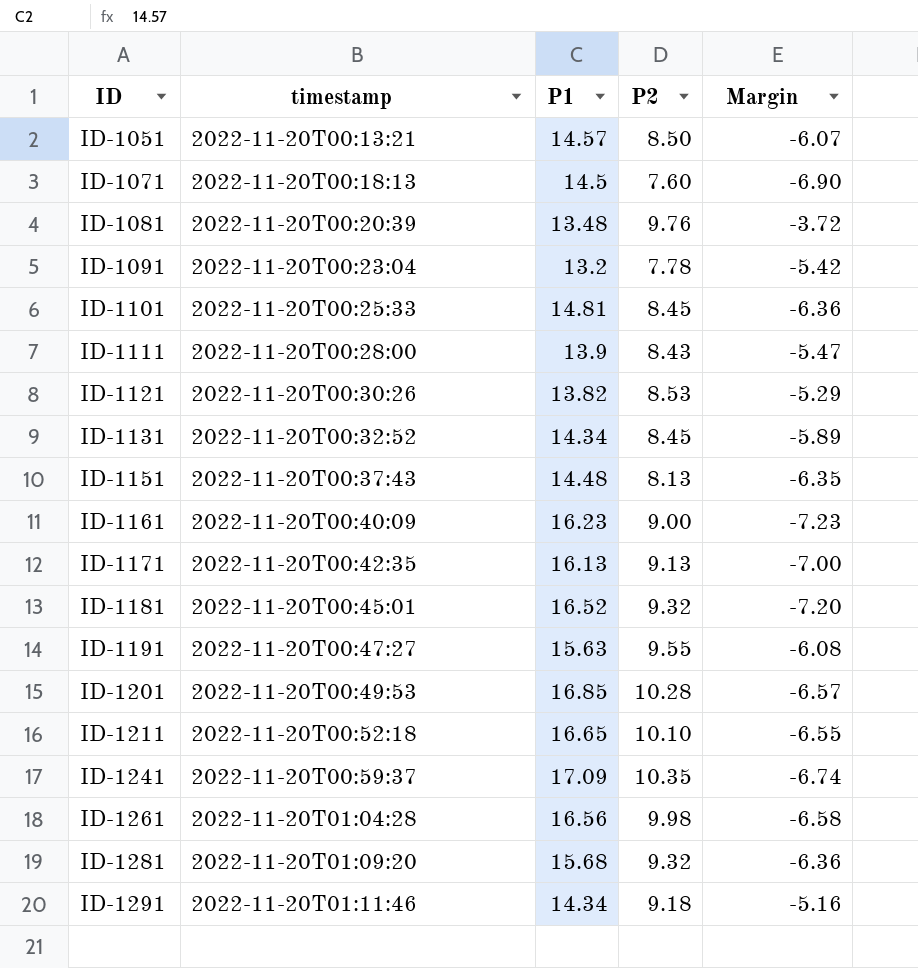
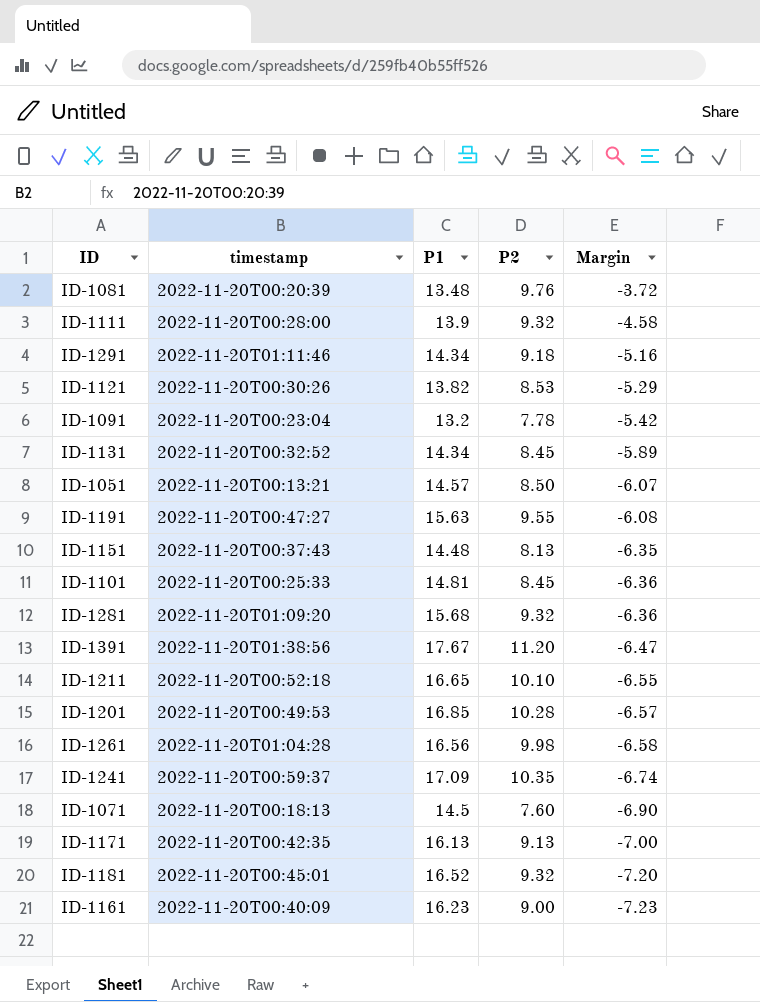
row order: ID ascending -> Margin descending
ID-1111 | P2: 8.43 -> 9.32
ID-1111 | Margin: -5.47 -> -4.58
row ID-1391: none -> 2022-11-20T01:38:56 | 17.67 | 11.20 | -6.47

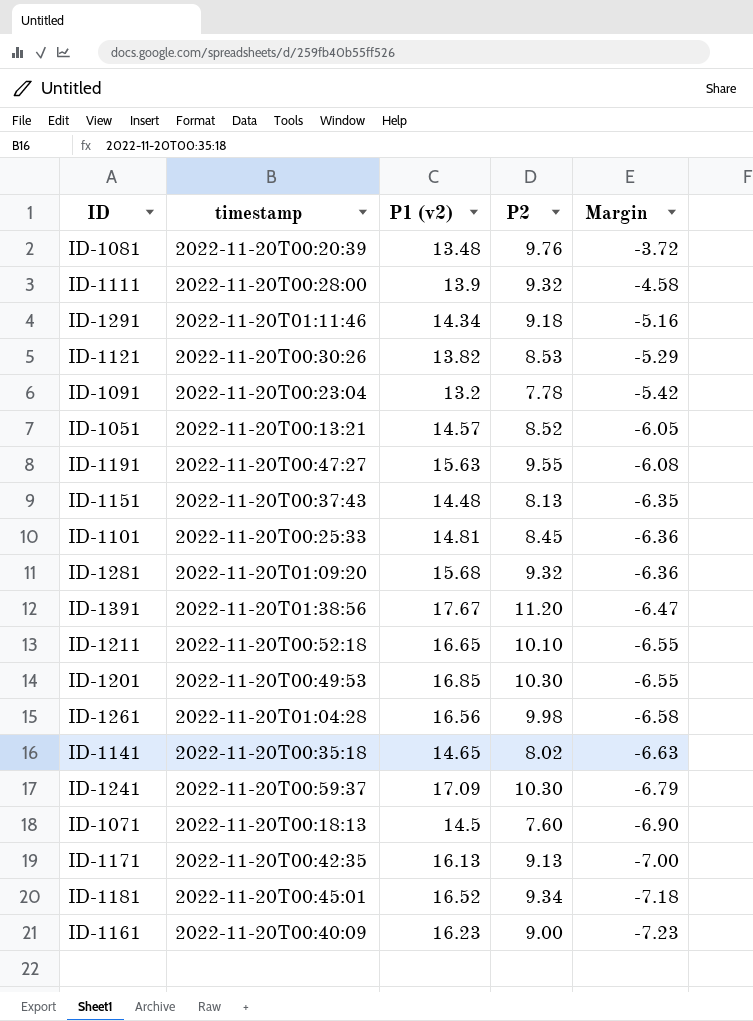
column name: P1 -> P1 (v2)
row ID-1131: 2022-11-20T00:32:52 | 14.34 | 8.45 | -5.89 -> none
ID-1051 | P2: 8.50 -> 8.52
ID-1051 | Margin: -6.07 -> -6.05
ID-1201 | P2: 10.28 -> 10.30
ID-1201 | Margin: -6.57 -> -6.55
row ID-1141: none -> 2022-11-20T00:35:18 | 14.65 | 8.02 | -6.63
ID-1241 | P2: 10.35 -> 10.30
ID-1241 | Margin: -6.74 -> -6.79
ID-1181 | P2: 9.32 -> 9.34
ID-1181 | Margin: -7.20 -> -7.18

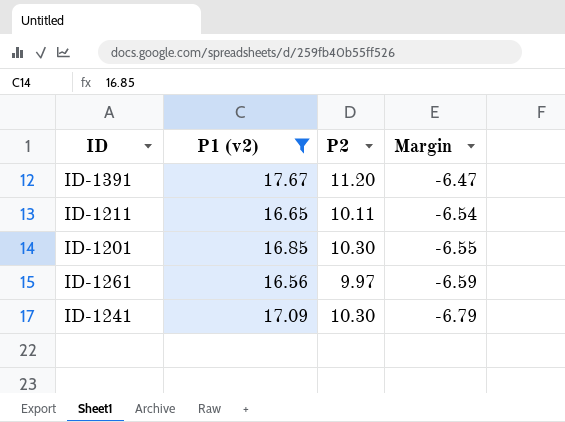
filter: none -> P1 (v2) >= 16.56
column timestamp | position: 2 -> none
ID-1211 | P2: 10.10 -> 10.11
ID-1211 | Margin: -6.55 -> -6.54
ID-1261 | P2: 9.98 -> 9.97
ID-1261 | Margin: -6.58 -> -6.59

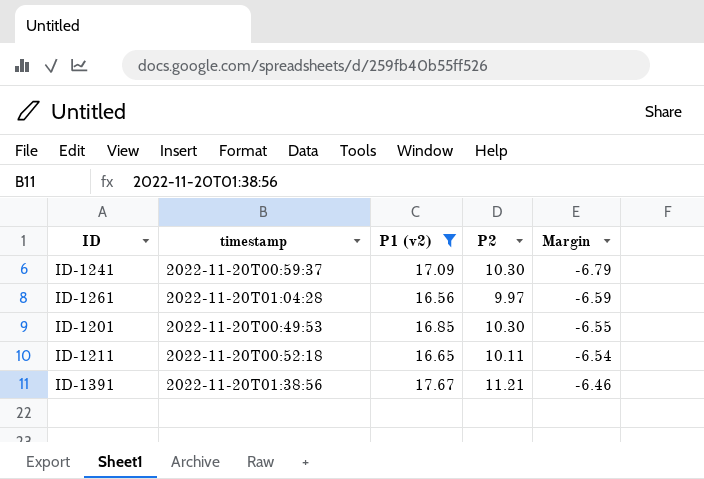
row order: Margin descending -> Margin ascending
column timestamp | position: none -> 2
ID-1391 | P2: 11.20 -> 11.21
ID-1391 | Margin: -6.47 -> -6.46

